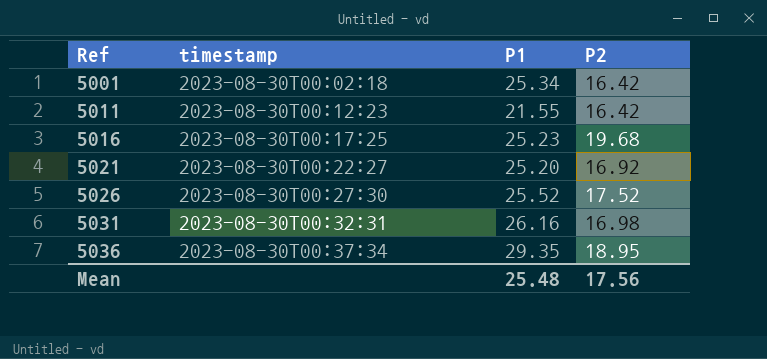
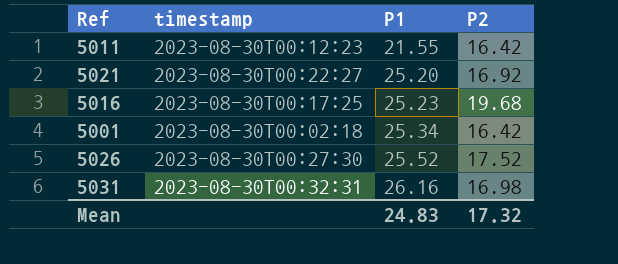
row order: Ref ascending -> P1 ascending
row 5036: 2023-08-30T00:37:34 | 29.35 | 18.95 -> none
Mean | P1: 25.48 -> 24.83
Mean | P2: 17.56 -> 17.32

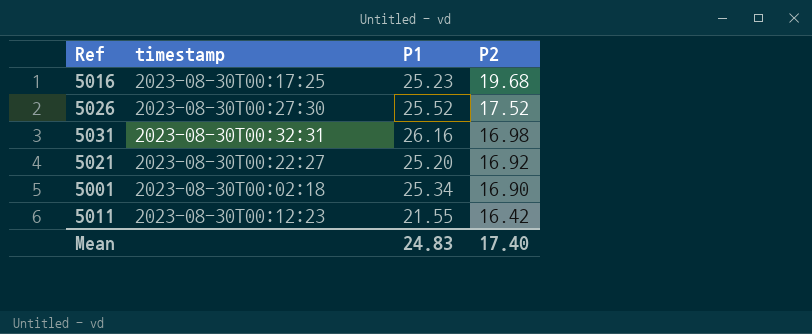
row order: P1 ascending -> P2 descending
5001 | P2: 16.42 -> 16.90
Mean | P2: 17.32 -> 17.40

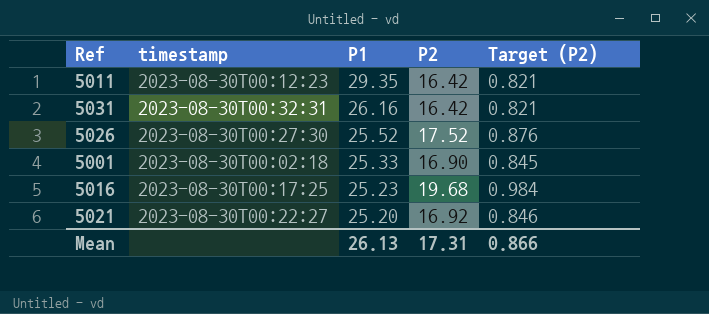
row order: P2 descending -> P1 descending
column Target (P2) | formula: none -> [P2] * 0.05
5011 | P1: 21.55 -> 29.35
5031 | P2: 16.98 -> 16.42
5001 | P1: 25.34 -> 25.33
Mean | P1: 24.83 -> 26.13
Mean | P2: 17.40 -> 17.31

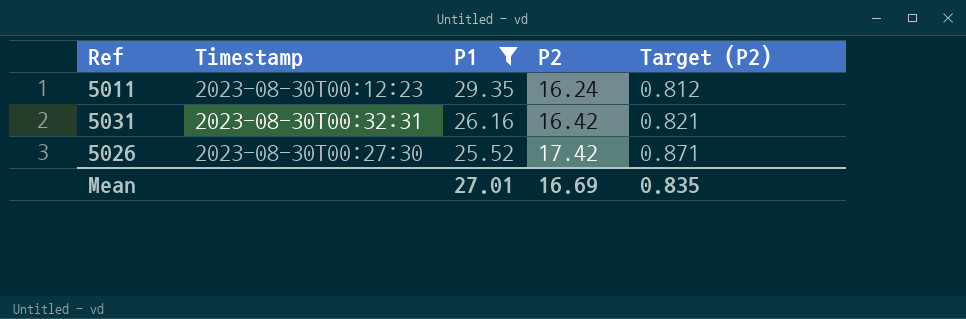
filter: none -> P1 >= 25.52
column name: timestamp -> Timestamp
5011 | P2: 16.42 -> 16.24
5011 | Target (P2): 0.821 -> 0.812
5026 | P2: 17.52 -> 17.42
5026 | Target (P2): 0.876 -> 0.871
Mean | P1: 26.13 -> 27.01
Mean | P2: 17.31 -> 16.69
Mean | Target (P2): 0.866 -> 0.835

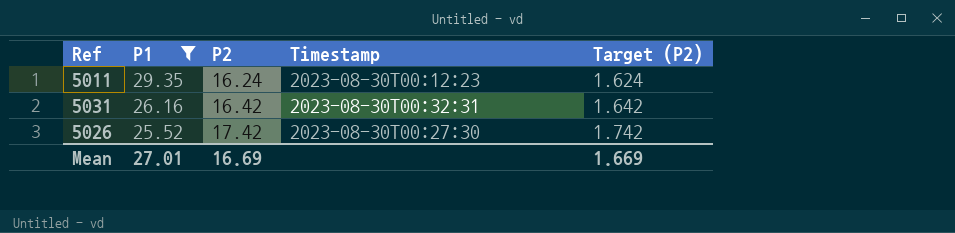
column Timestamp | position: 2 -> 4
column Target (P2) | formula: [P2] * 0.05 -> [P2] * 0.1
Mean | Target (P2): 0.835 -> 1.669

